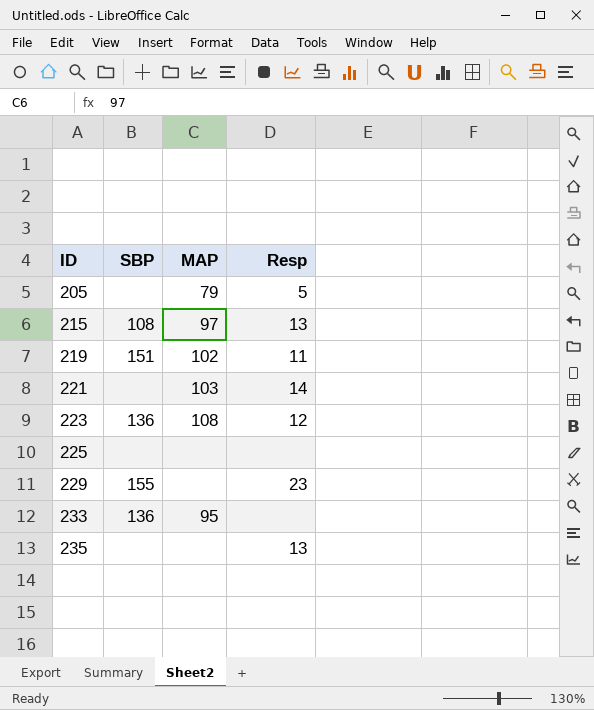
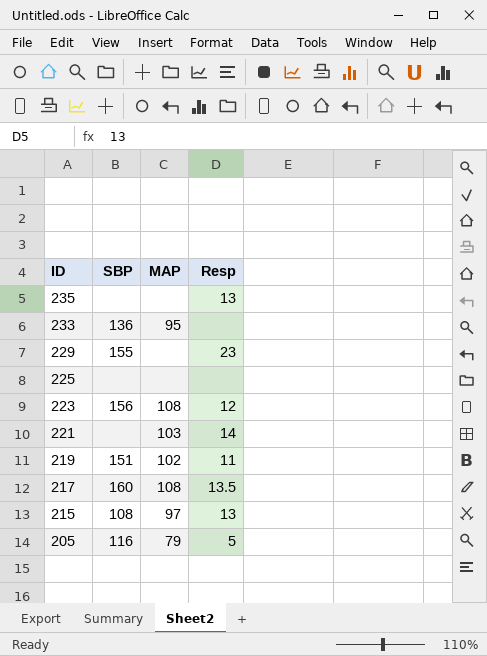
row order: ID ascending -> ID descending
223 | SBP: 136 -> 156
row 217: none -> 160 | 108 | 13.5
205 | SBP: none -> 116

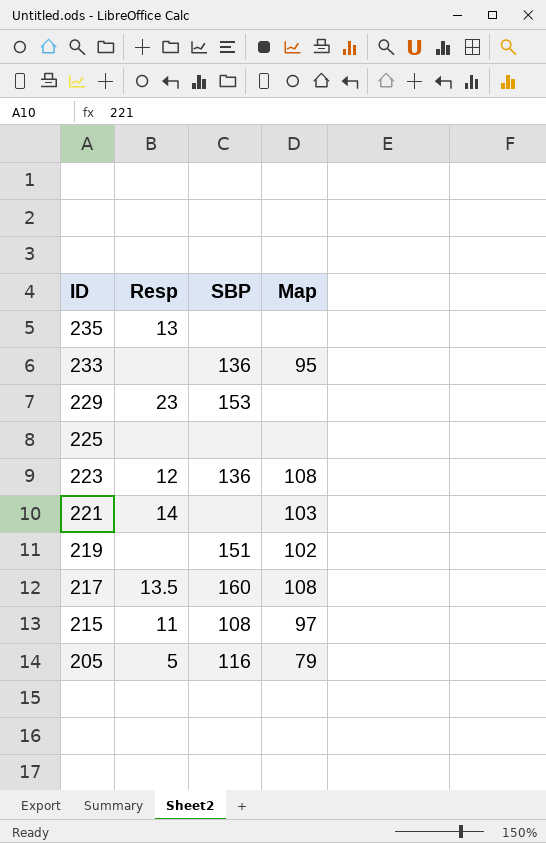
column Resp | position: 4 -> 2
column name: MAP -> Map
229 | SBP: 155 -> 153
223 | SBP: 156 -> 136
219 | Resp: 11 -> none
215 | Resp: 13 -> 11

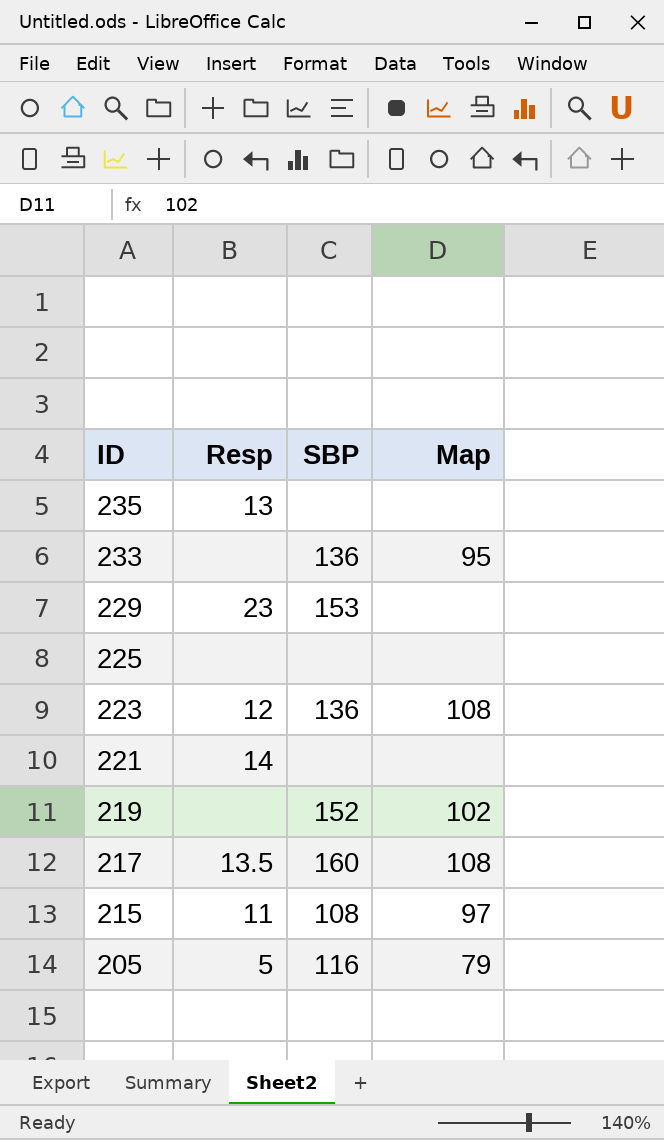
221 | Map: 103 -> none
219 | SBP: 151 -> 152

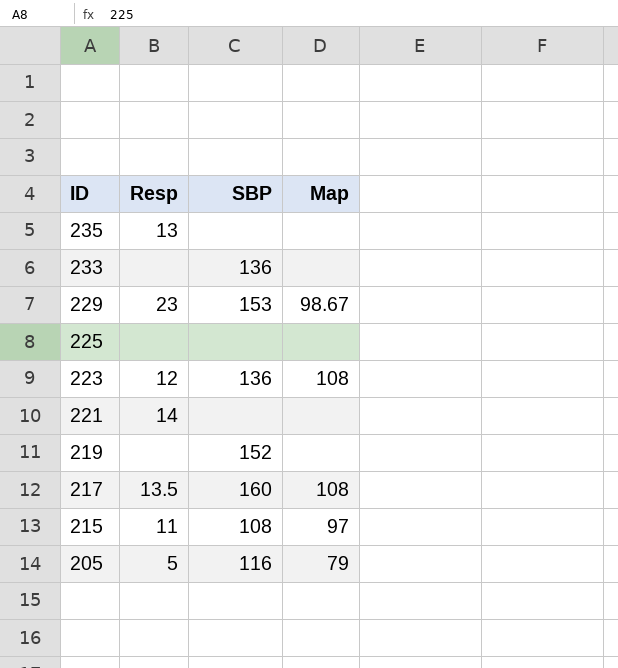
233 | Map: 95 -> none
229 | Map: none -> 98.67
219 | Map: 102 -> none

